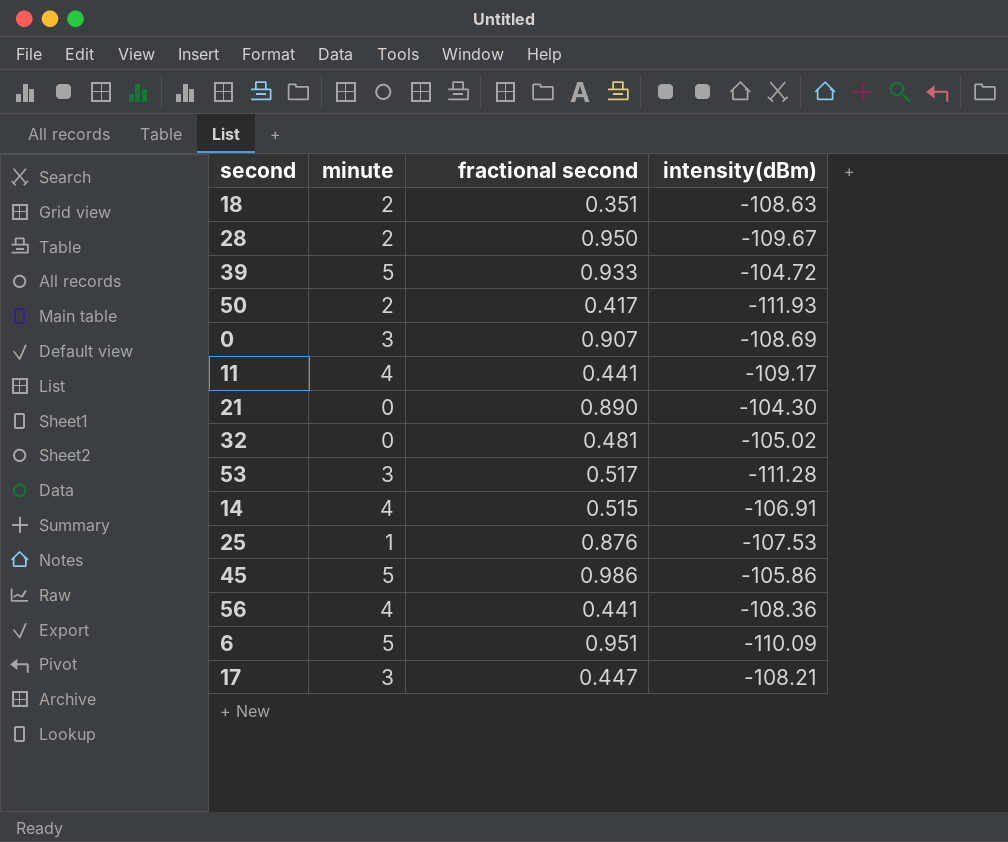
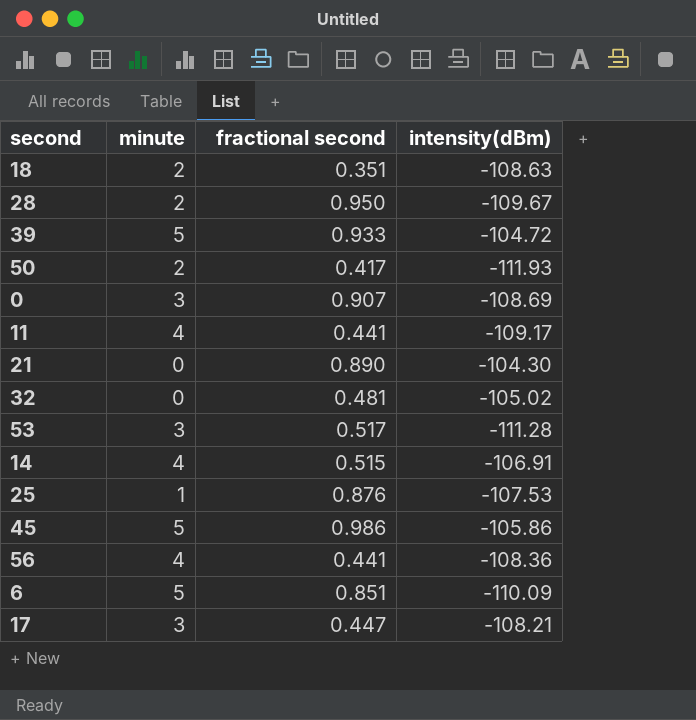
6 | fractional second: 0.951 -> 0.851

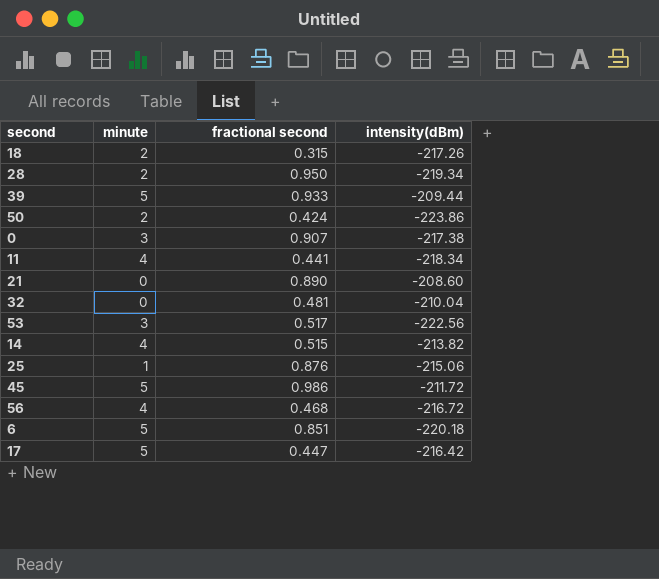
18 | fractional second: 0.351 -> 0.315
18 | intensity(dBm): -108.63 -> -217.26
28 | intensity(dBm): -109.67 -> -219.34
39 | intensity(dBm): -104.72 -> -209.44
50 | fractional second: 0.417 -> 0.424
50 | intensity(dBm): -111.93 -> -223.86
0 | intensity(dBm): -108.69 -> -217.38
11 | intensity(dBm): -109.17 -> -218.34
21 | intensity(dBm): -104.30 -> -208.60
32 | intensity(dBm): -105.02 -> -210.04
53 | intensity(dBm): -111.28 -> -222.56
14 | intensity(dBm): -106.91 -> -213.82
25 | intensity(dBm): -107.53 -> -215.06
45 | intensity(dBm): -105.86 -> -211.72
56 | fractional second: 0.441 -> 0.468
56 | intensity(dBm): -108.36 -> -216.72
6 | intensity(dBm): -110.09 -> -220.18
17 | minute: 3 -> 5
17 | intensity(dBm): -108.21 -> -216.42

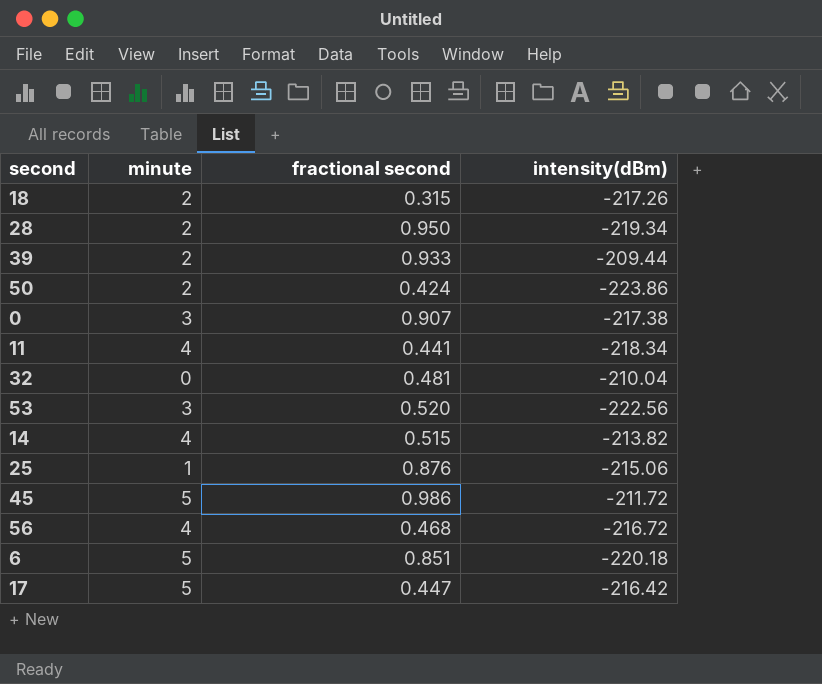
row 21: 0 | 0.890 | -208.60 -> none
39 | minute: 5 -> 2
53 | fractional second: 0.517 -> 0.520

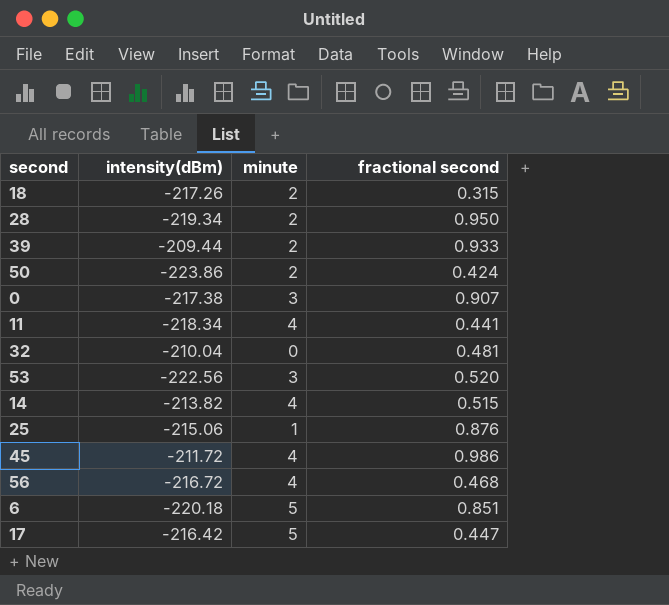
column intensity(dBm) | position: 4 -> 2
45 | minute: 5 -> 4

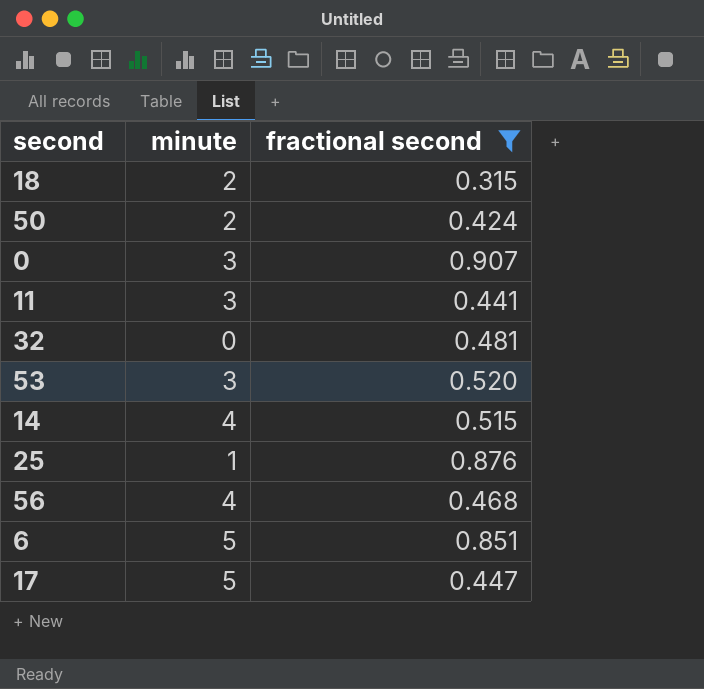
filter: none -> fractional second <= 0.907
column intensity(dBm) | position: 2 -> none
11 | minute: 4 -> 3

